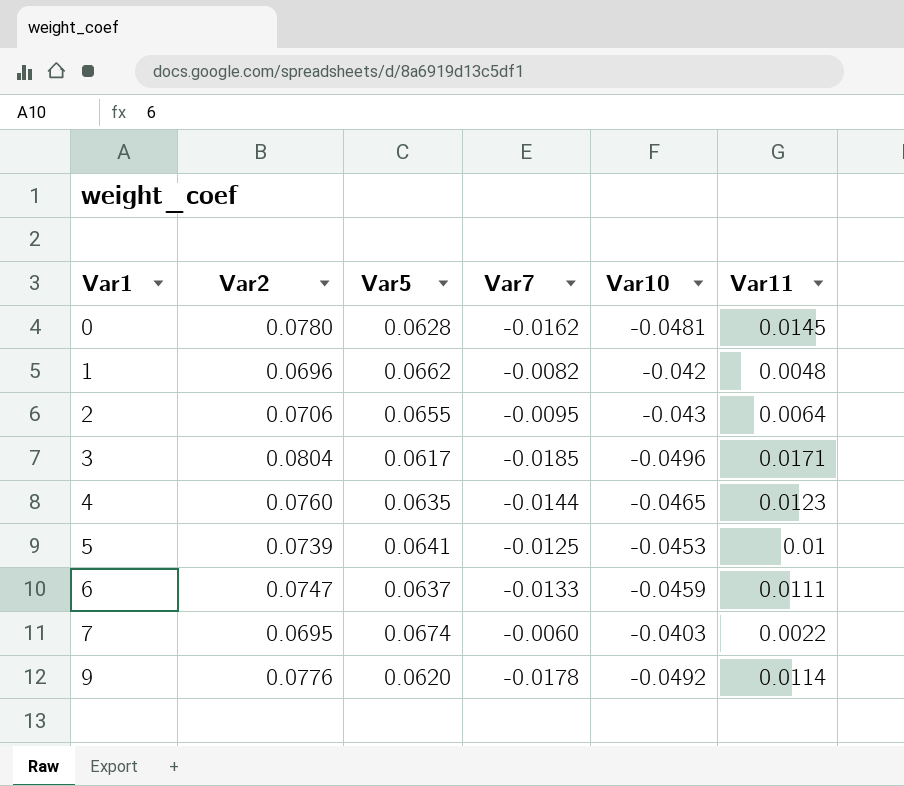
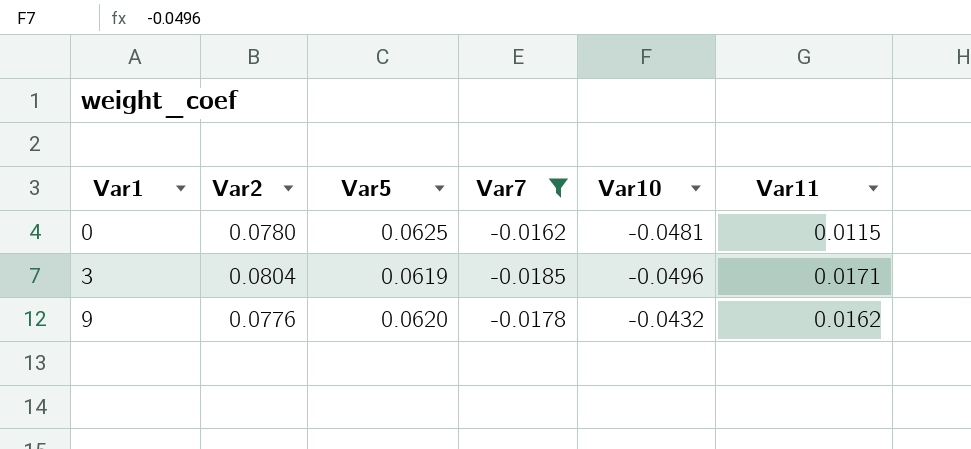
filter: none -> Var7 <= -0.0162
0 | Var5: 0.0628 -> 0.0625
0 | Var11: 0.0145 -> 0.0115
3 | Var5: 0.0617 -> 0.0619
9 | Var10: -0.0492 -> -0.0432
9 | Var11: 0.0114 -> 0.0162

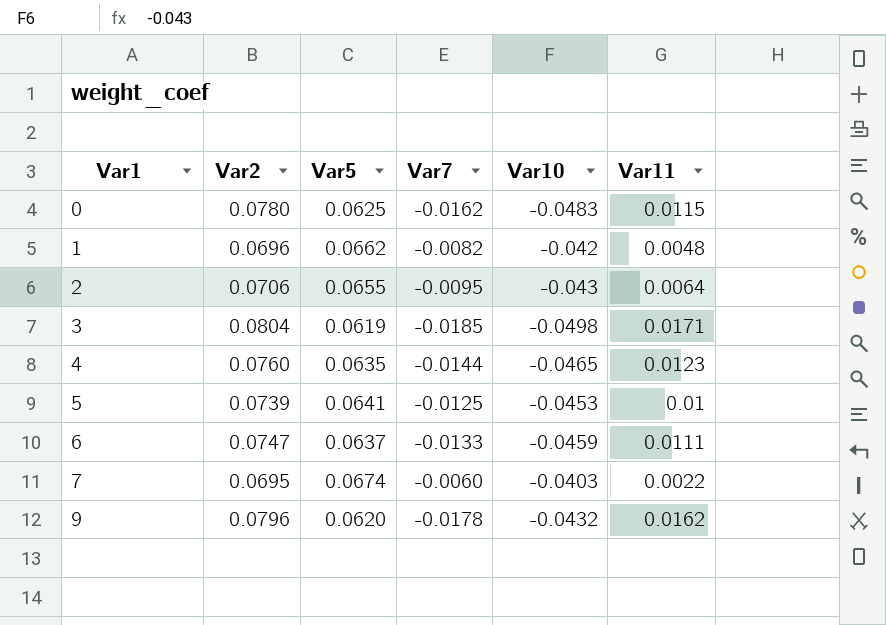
filter: Var7 <= -0.0162 -> none
0 | Var10: -0.0481 -> -0.0483
3 | Var10: -0.0496 -> -0.0498
9 | Var2: 0.0776 -> 0.0796

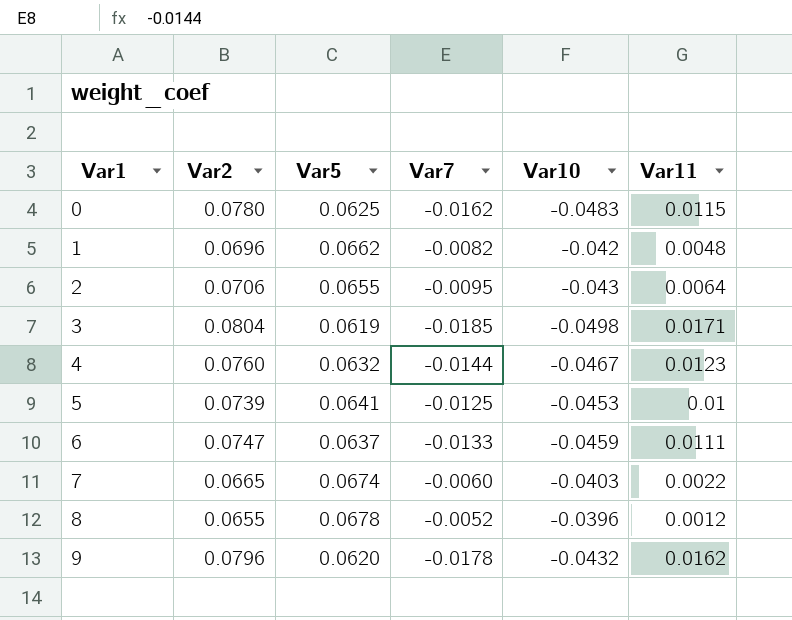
4 | Var5: 0.0635 -> 0.0632
4 | Var10: -0.0465 -> -0.0467
7 | Var2: 0.0695 -> 0.0665
row 8: none -> 0.0655 | 0.0678 | -0.0052 | -0.0396 | 0.0012

